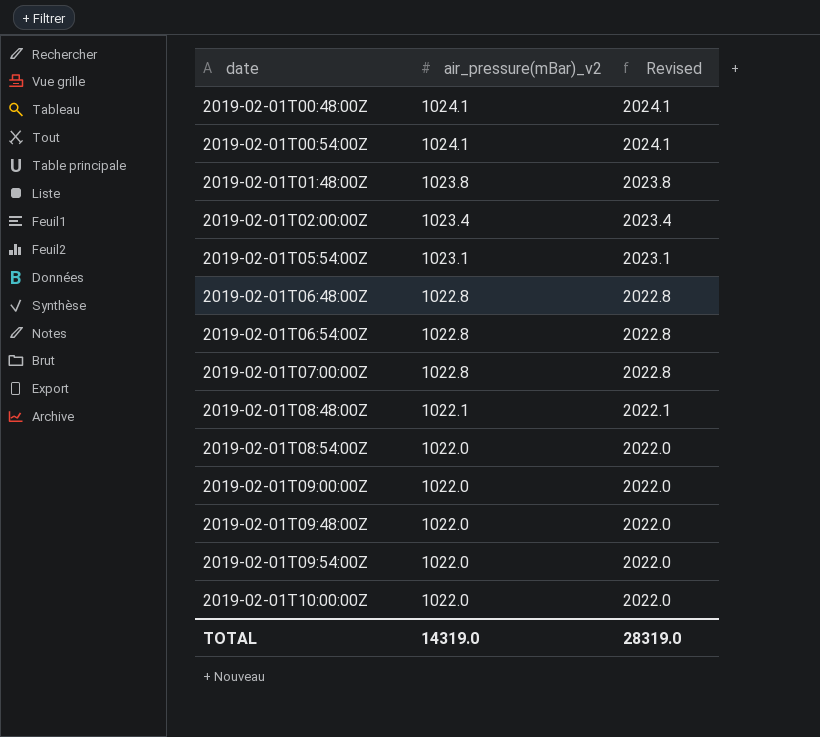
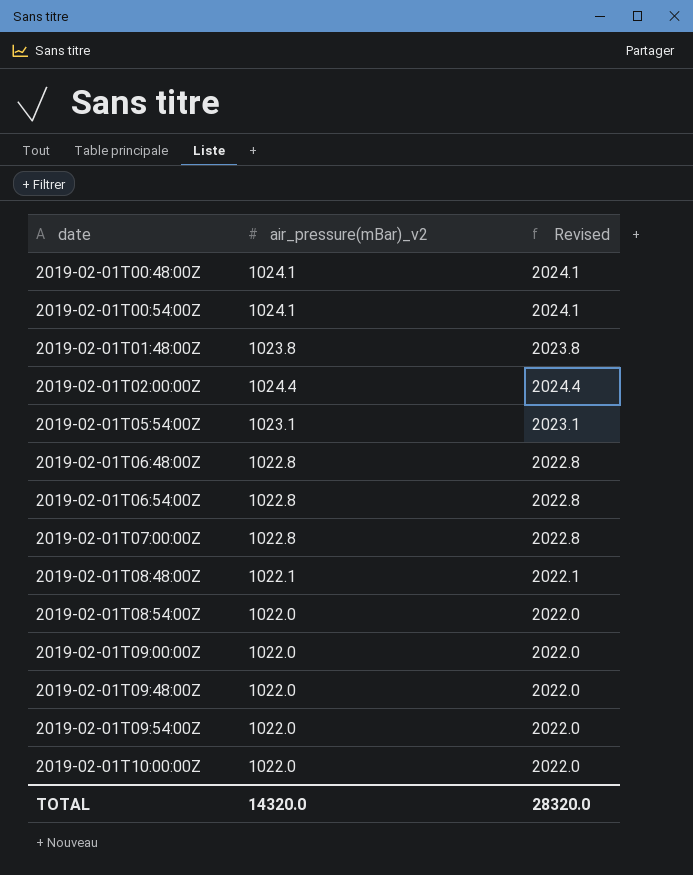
2019-02-01T02:00:00Z | air_pressure(mBar)_v2: 1023.4 -> 1024.4
2019-02-01T02:00:00Z | Revised: 2023.4 -> 2024.4
TOTAL | air_pressure(mBar)_v2: 14319.0 -> 14320.0
TOTAL | Revised: 28319.0 -> 28320.0

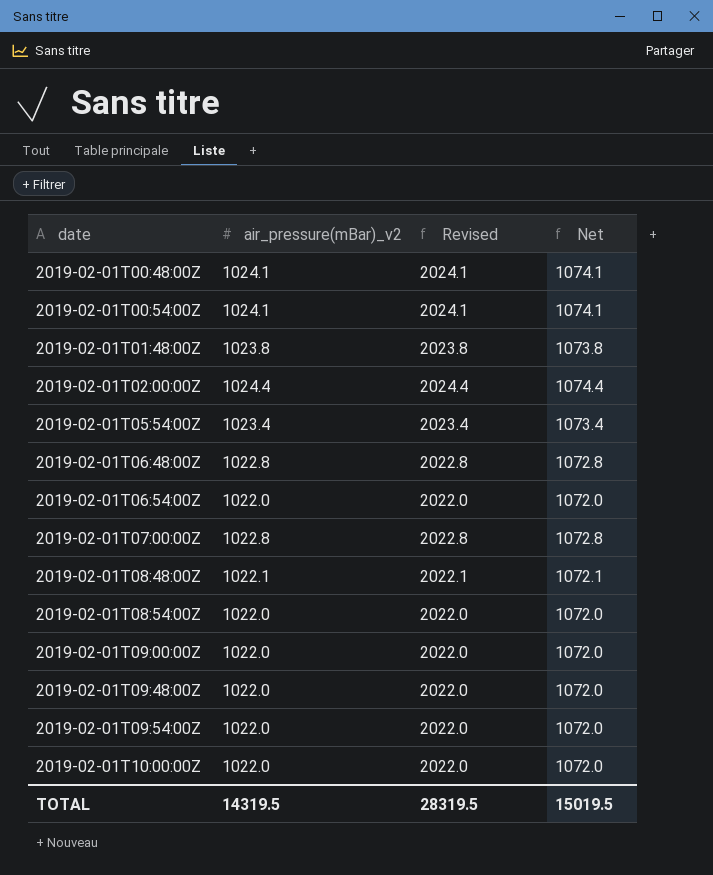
column Net | formula: none -> [air_pressure(mBar)_v2] + 50
2019-02-01T05:54:00Z | air_pressure(mBar)_v2: 1023.1 -> 1023.4
2019-02-01T05:54:00Z | Revised: 2023.1 -> 2023.4
2019-02-01T06:54:00Z | air_pressure(mBar)_v2: 1022.8 -> 1022.0
2019-02-01T06:54:00Z | Revised: 2022.8 -> 2022.0
TOTAL | air_pressure(mBar)_v2: 14320.0 -> 14319.5
TOTAL | Revised: 28320.0 -> 28319.5

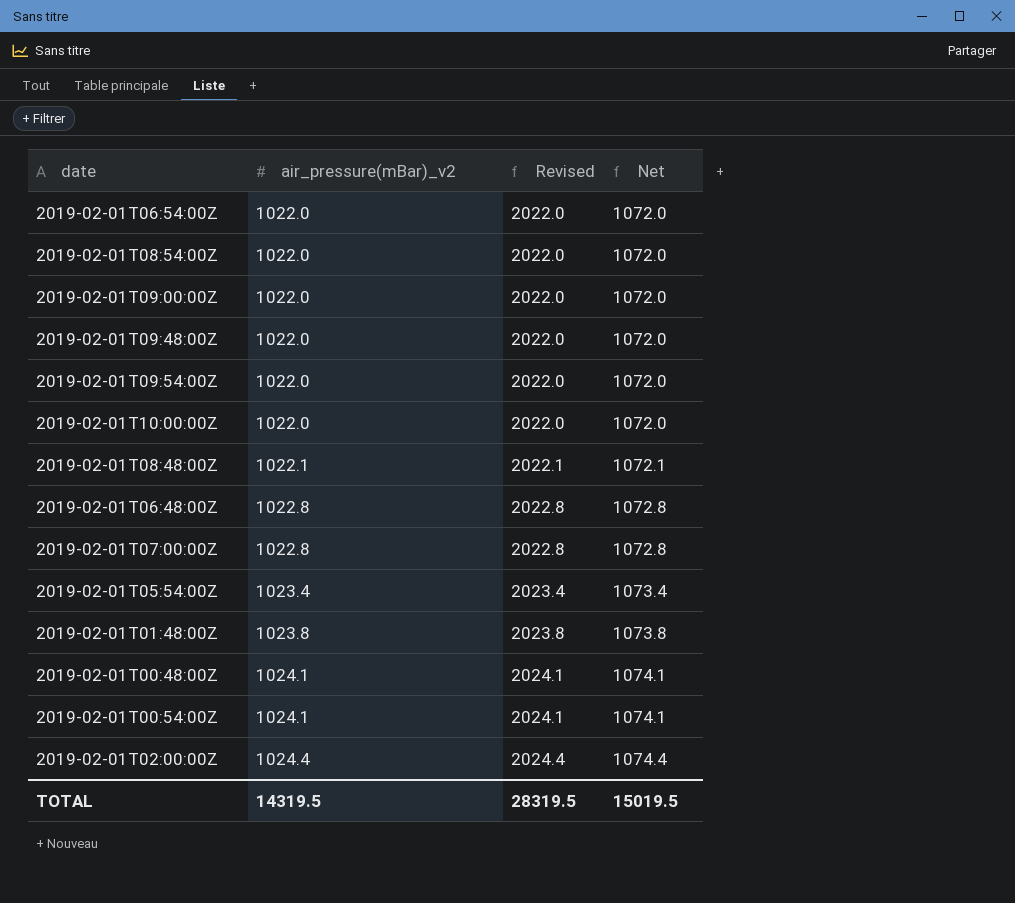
row order: date ascending -> air_pressure(mBar)_v2 ascending

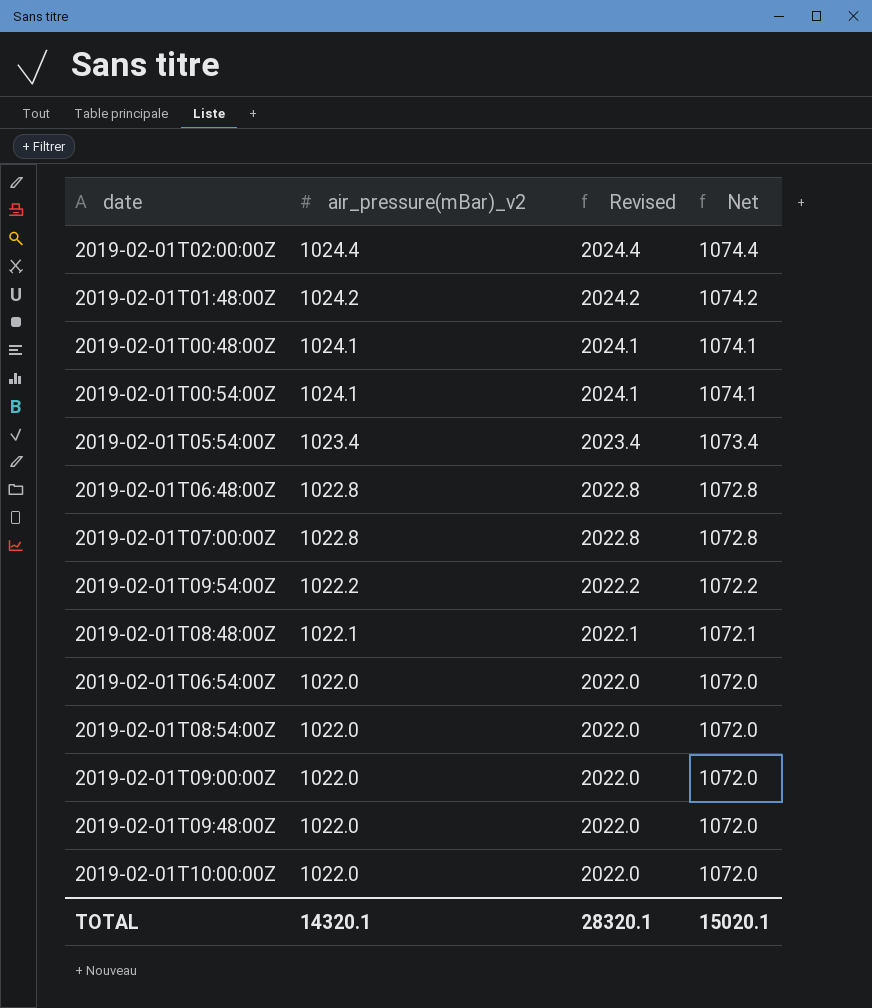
row order: air_pressure(mBar)_v2 ascending -> air_pressure(mBar)_v2 descending
2019-02-01T01:48:00Z | air_pressure(mBar)_v2: 1023.8 -> 1024.2
2019-02-01T01:48:00Z | Revised: 2023.8 -> 2024.2
2019-02-01T01:48:00Z | Net: 1073.8 -> 1074.2
2019-02-01T09:54:00Z | air_pressure(mBar)_v2: 1022.0 -> 1022.2
2019-02-01T09:54:00Z | Revised: 2022.0 -> 2022.2
2019-02-01T09:54:00Z | Net: 1072.0 -> 1072.2
TOTAL | air_pressure(mBar)_v2: 14319.5 -> 14320.1
TOTAL | Revised: 28319.5 -> 28320.1
TOTAL | Net: 15019.5 -> 15020.1

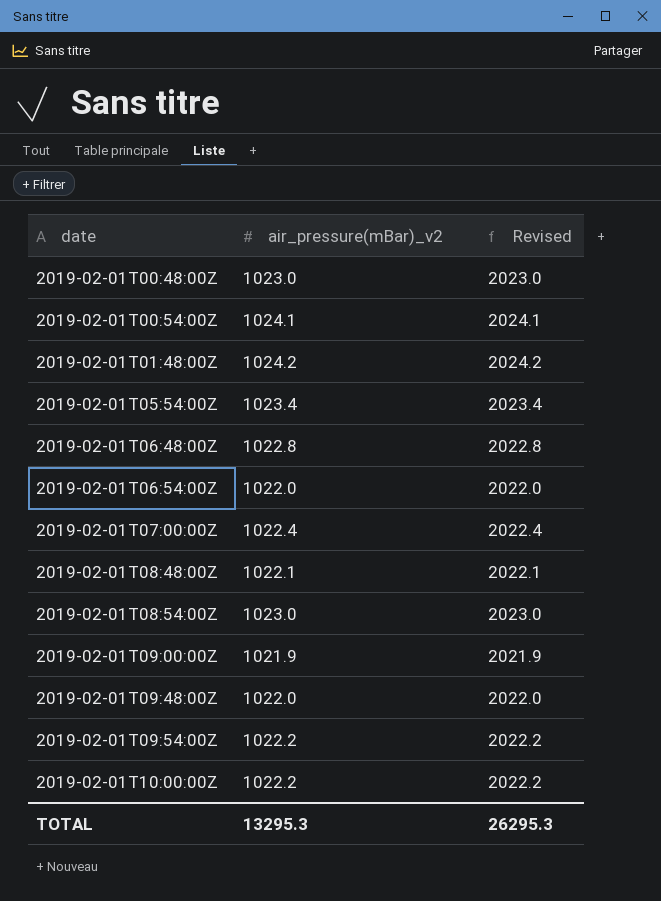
row order: air_pressure(mBar)_v2 descending -> date ascending
column Net | formula: [air_pressure(mBar)_v2] + 50 -> none
row 2019-02-01T02:00:00Z: 1024.4 | 2024.4 | 1074.4 -> none
2019-02-01T00:48:00Z | air_pressure(mBar)_v2: 1024.1 -> 1023.0
2019-02-01T00:48:00Z | Revised: 2024.1 -> 2023.0
2019-02-01T07:00:00Z | air_pressure(mBar)_v2: 1022.8 -> 1022.4
2019-02-01T07:00:00Z | Revised: 2022.8 -> 2022.4
2019-02-01T08:54:00Z | air_pressure(mBar)_v2: 1022.0 -> 1023.0
2019-02-01T08:54:00Z | Revised: 2022.0 -> 2023.0
2019-02-01T09:00:00Z | air_pressure(mBar)_v2: 1022.0 -> 1021.9
2019-02-01T09:00:00Z | Revised: 2022.0 -> 2021.9
2019-02-01T10:00:00Z | air_pressure(mBar)_v2: 1022.0 -> 1022.2
2019-02-01T10:00:00Z | Revised: 2022.0 -> 2022.2
TOTAL | air_pressure(mBar)_v2: 14320.1 -> 13295.3
TOTAL | Revised: 28320.1 -> 26295.3

